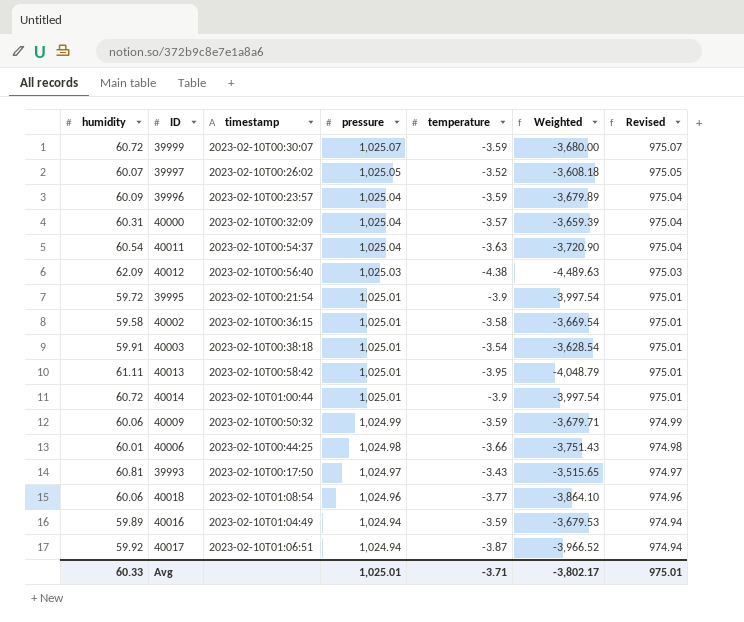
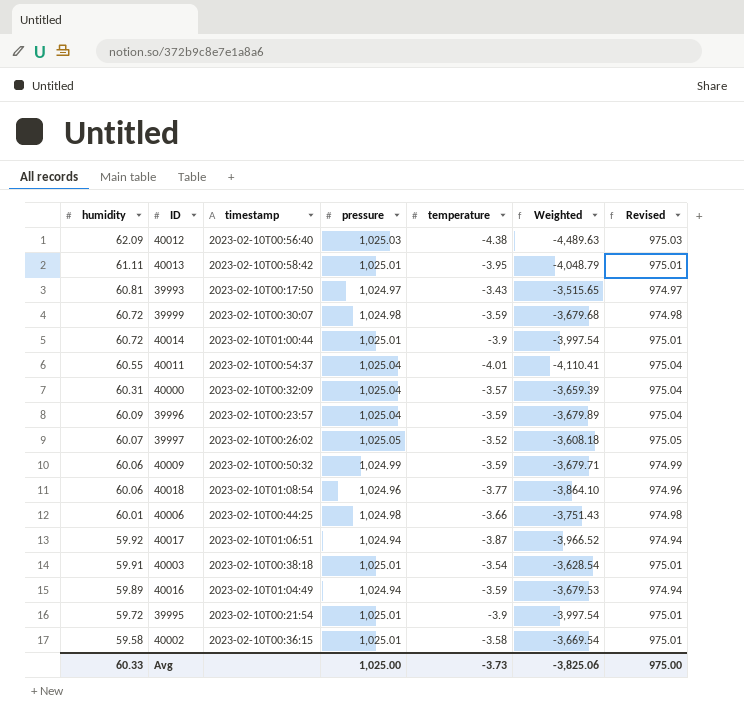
row order: pressure descending -> humidity descending
39999 | pressure: 1,025.07 -> 1,024.98
39999 | Weighted: -3,680.00 -> -3,679.68
39999 | Revised: 975.07 -> 974.98
40011 | humidity: 60.54 -> 60.55
40011 | temperature: -3.63 -> -4.01
40011 | Weighted: -3,720.90 -> -4,110.41
Avg | pressure: 1,025.01 -> 1,025.00
Avg | temperature: -3.71 -> -3.73
Avg | Weighted: -3,802.17 -> -3,825.06
Avg | Revised: 975.01 -> 975.00

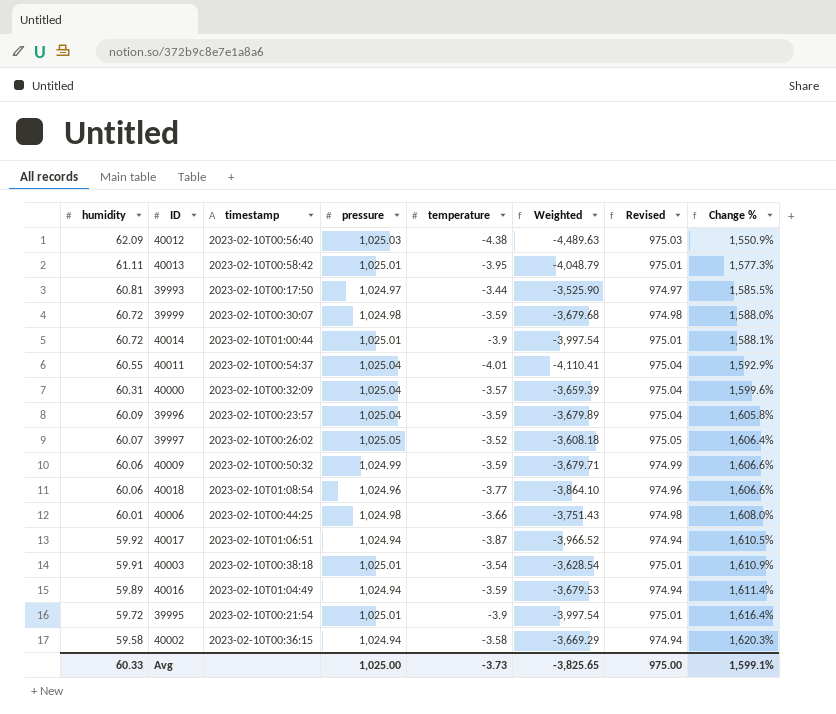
column Change % | formula: none -> ([pressure] - [humidity]) / [humidity]
39993 | temperature: -3.43 -> -3.44
39993 | Weighted: -3,515.65 -> -3,525.90
40002 | pressure: 1,025.01 -> 1,024.94
40002 | Weighted: -3,669.54 -> -3,669.29
40002 | Revised: 975.01 -> 974.94
Avg | Weighted: -3,825.06 -> -3,825.65

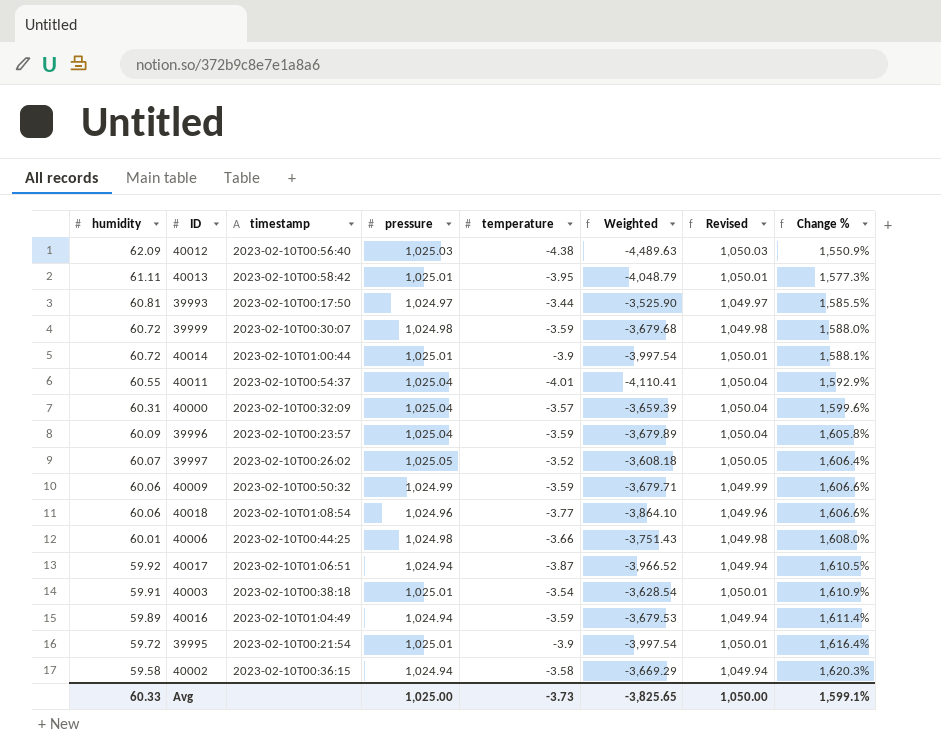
column Revised | formula: [pressure] - 50 -> [pressure] + 25
Avg | Revised: 975.00 -> 1,050.00

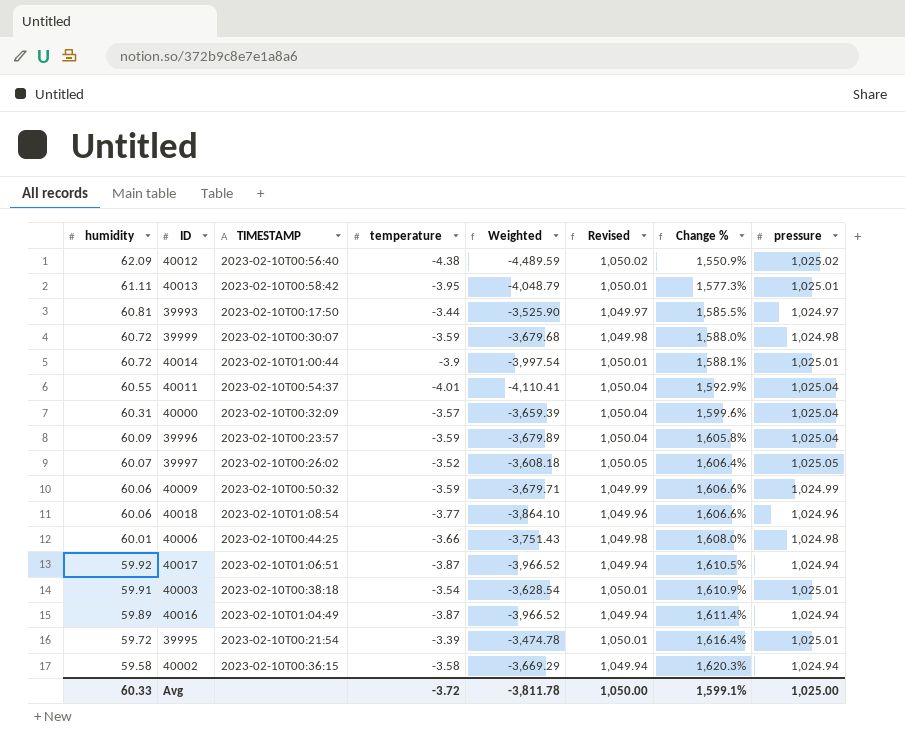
column name: timestamp -> TIMESTAMP
column pressure | position: 4 -> 8
40012 | Weighted: -4,489.63 -> -4,489.59
40012 | Revised: 1,050.03 -> 1,050.02
40012 | pressure: 1,025.03 -> 1,025.02
40016 | temperature: -3.59 -> -3.87
40016 | Weighted: -3,679.53 -> -3,966.52
39995 | temperature: -3.9 -> -3.39
39995 | Weighted: -3,997.54 -> -3,474.78
Avg | temperature: -3.73 -> -3.72
Avg | Weighted: -3,825.65 -> -3,811.78

